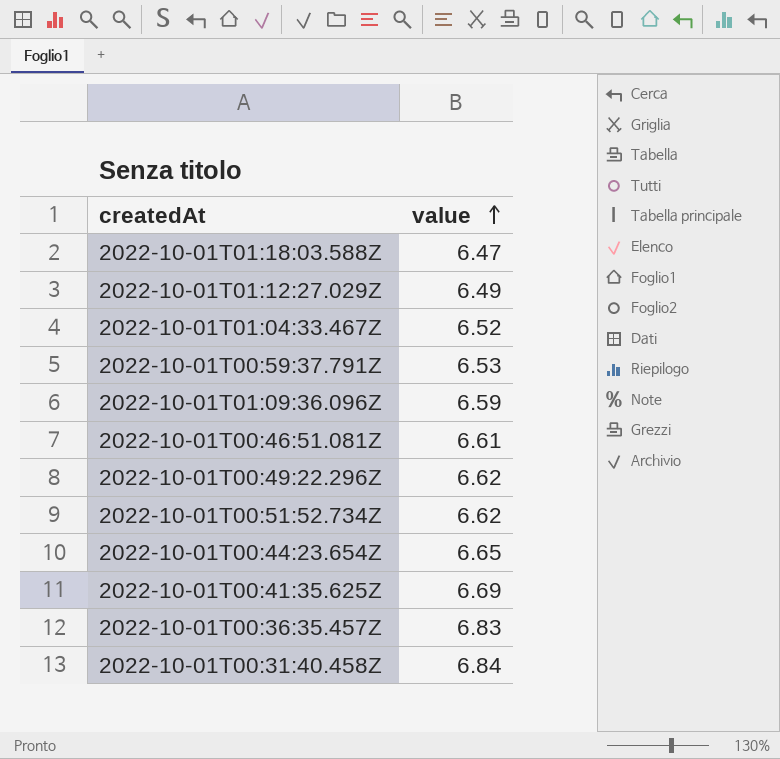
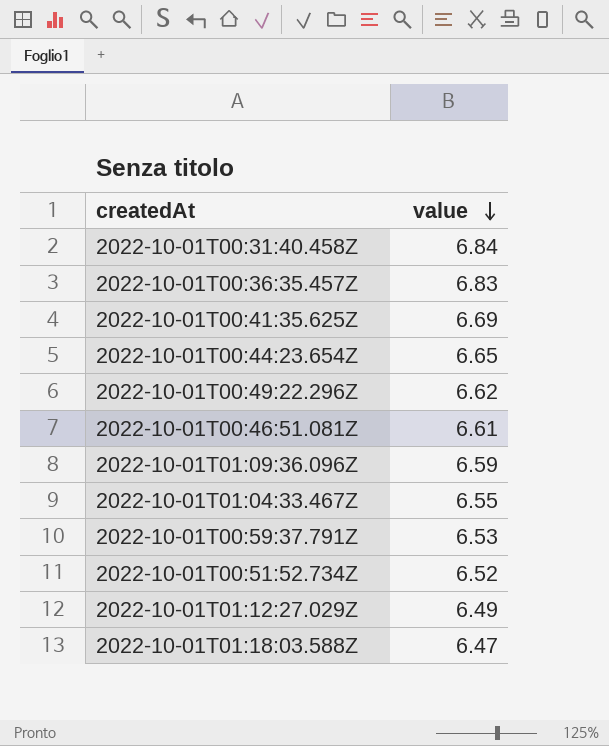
row order: value ascending -> value descending
2022-10-01T01:04:33.467Z | value: 6.52 -> 6.55
2022-10-01T00:51:52.734Z | value: 6.62 -> 6.52

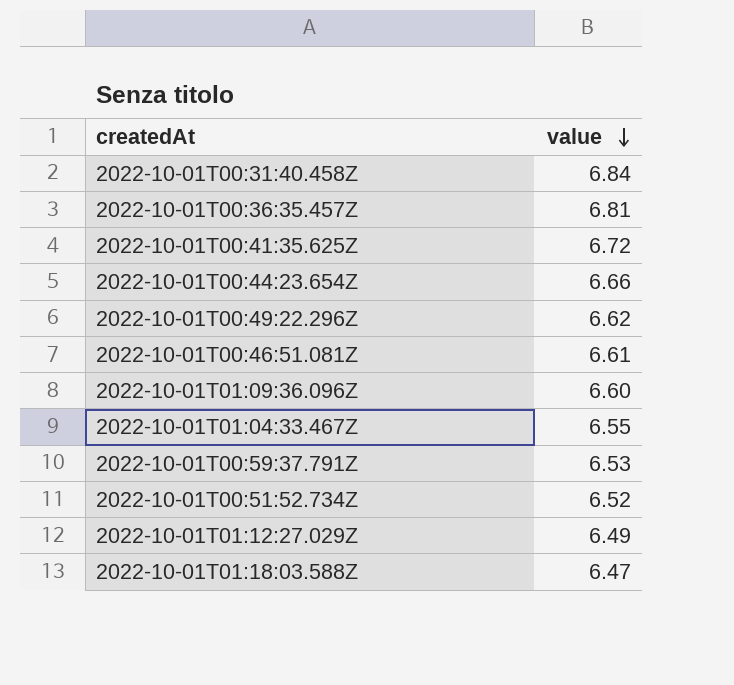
2022-10-01T00:36:35.457Z | value: 6.83 -> 6.81
2022-10-01T00:41:35.625Z | value: 6.69 -> 6.72
2022-10-01T00:44:23.654Z | value: 6.65 -> 6.66
2022-10-01T01:09:36.096Z | value: 6.59 -> 6.60

